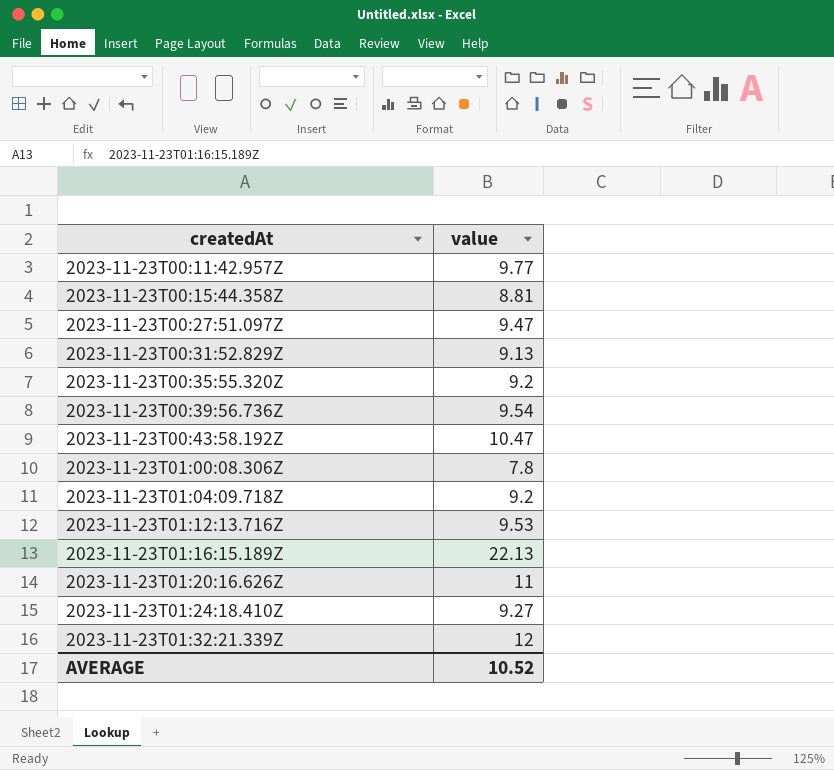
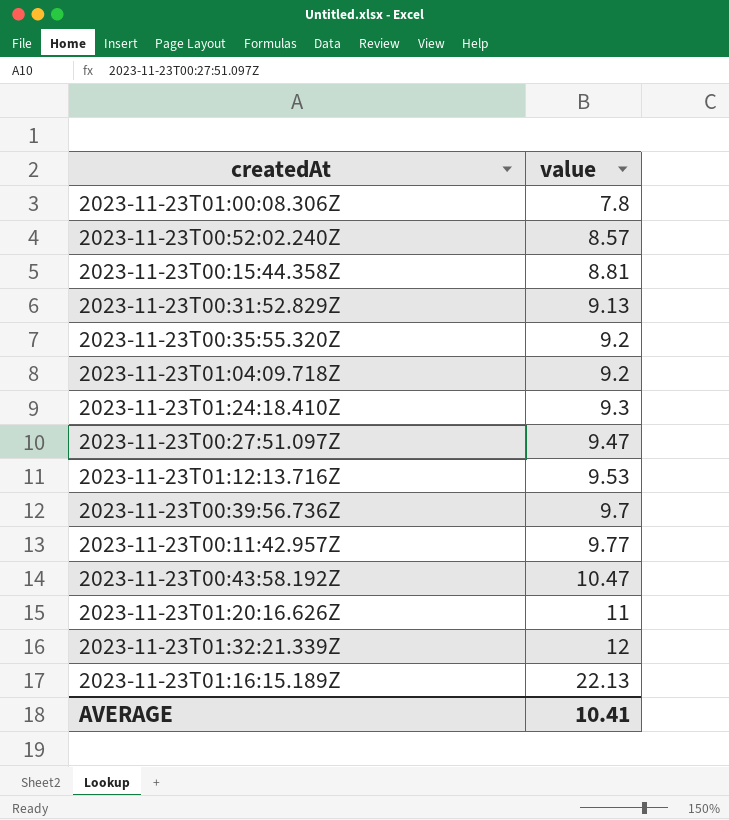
row order: createdAt ascending -> value ascending
row 2023-11-23T00:52:02.240Z: none -> 8.57
2023-11-23T01:24:18.410Z | value: 9.27 -> 9.3
2023-11-23T00:39:56.736Z | value: 9.54 -> 9.7
AVERAGE | value: 10.52 -> 10.41

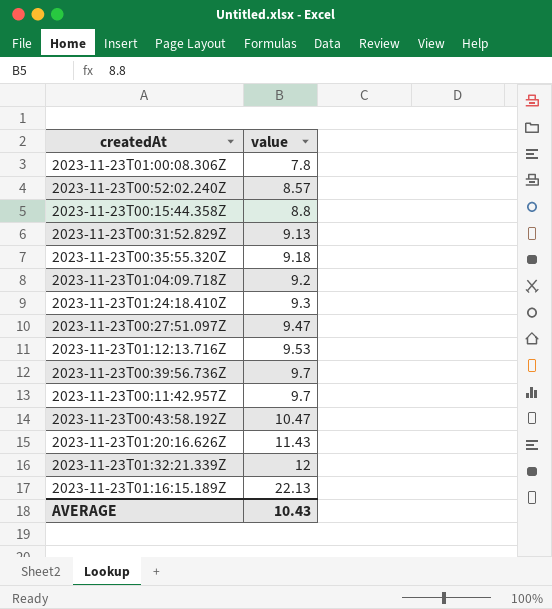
2023-11-23T00:15:44.358Z | value: 8.81 -> 8.8
2023-11-23T00:35:55.320Z | value: 9.2 -> 9.18
2023-11-23T00:11:42.957Z | value: 9.77 -> 9.7
2023-11-23T01:20:16.626Z | value: 11 -> 11.43
AVERAGE | value: 10.41 -> 10.43

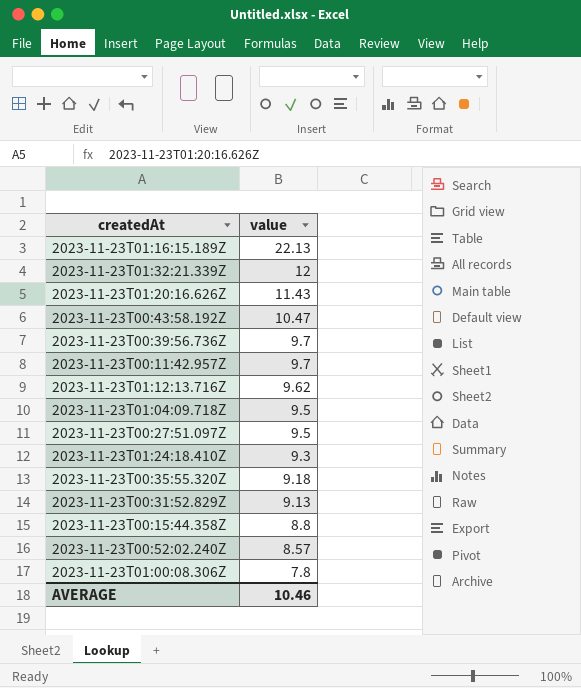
row order: value ascending -> value descending
2023-11-23T01:12:13.716Z | value: 9.53 -> 9.62
2023-11-23T01:04:09.718Z | value: 9.2 -> 9.5
2023-11-23T00:27:51.097Z | value: 9.47 -> 9.5
AVERAGE | value: 10.43 -> 10.46

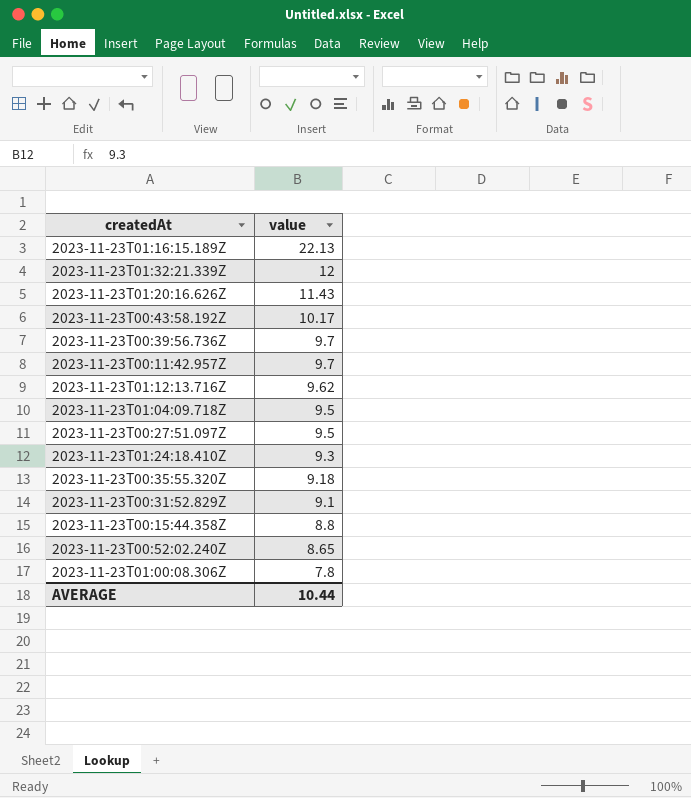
2023-11-23T00:43:58.192Z | value: 10.47 -> 10.17
2023-11-23T00:31:52.829Z | value: 9.13 -> 9.1
2023-11-23T00:52:02.240Z | value: 8.57 -> 8.65
AVERAGE | value: 10.46 -> 10.44

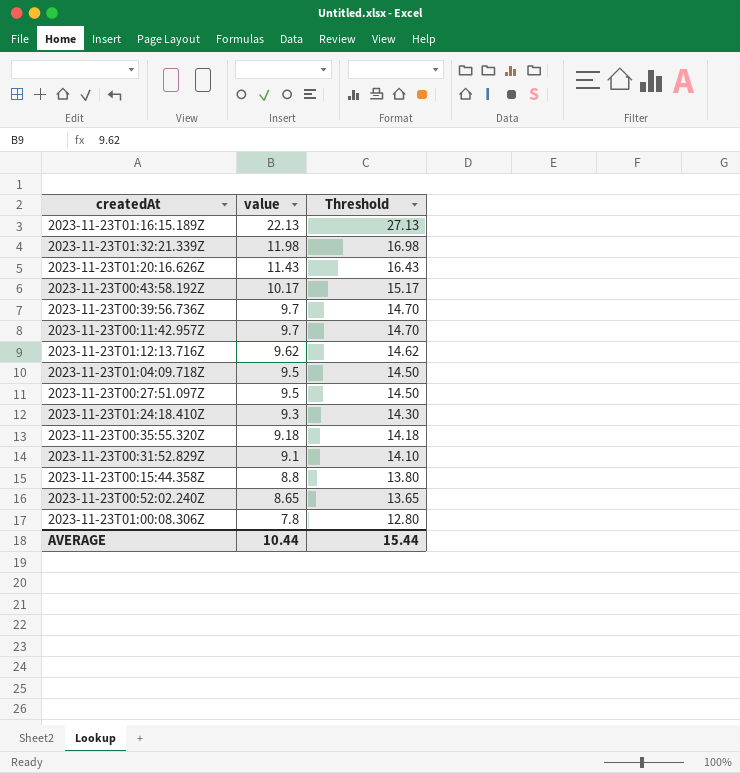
column Threshold | formula: none -> [value] + 5
2023-11-23T01:32:21.339Z | value: 12 -> 11.98

